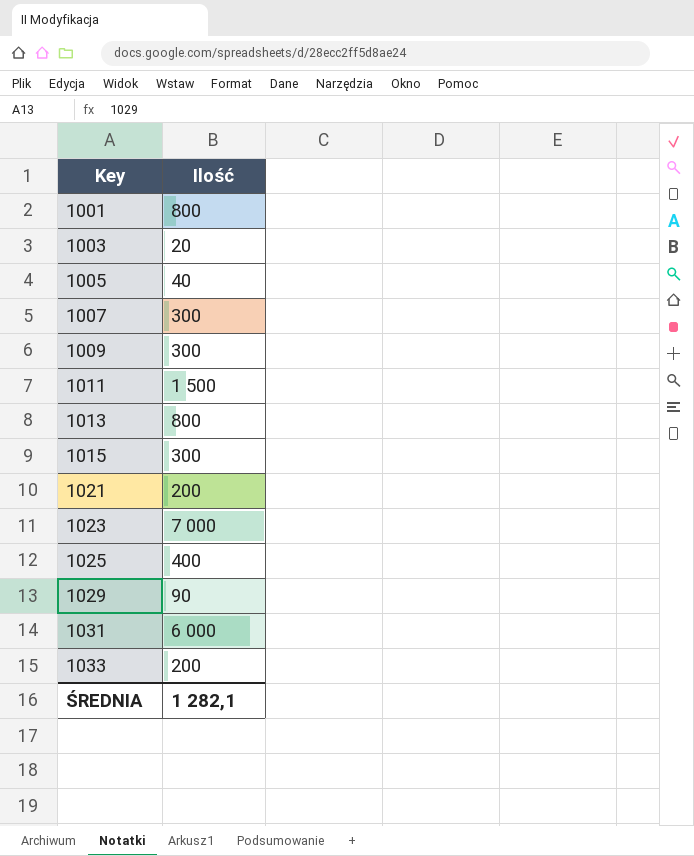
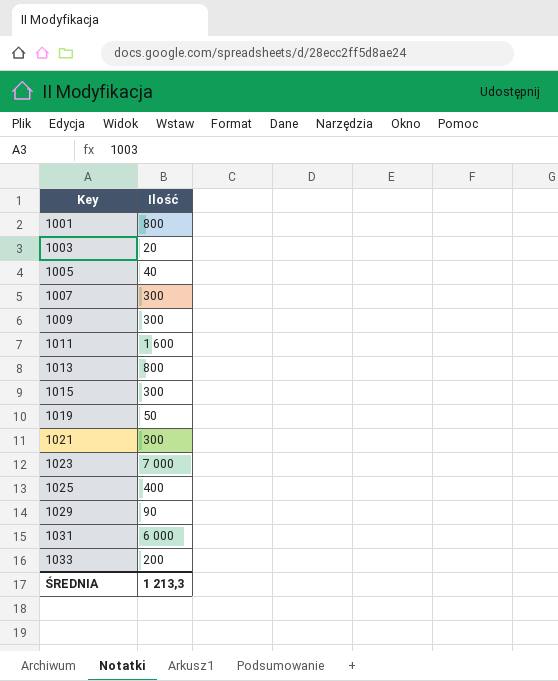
1011 | Ilość: 1 500 -> 1 600
row 1019: none -> 50
1021 | Ilość: 200 -> 300
ŚREDNIA | Ilość: 1 282,1 -> 1 213,3

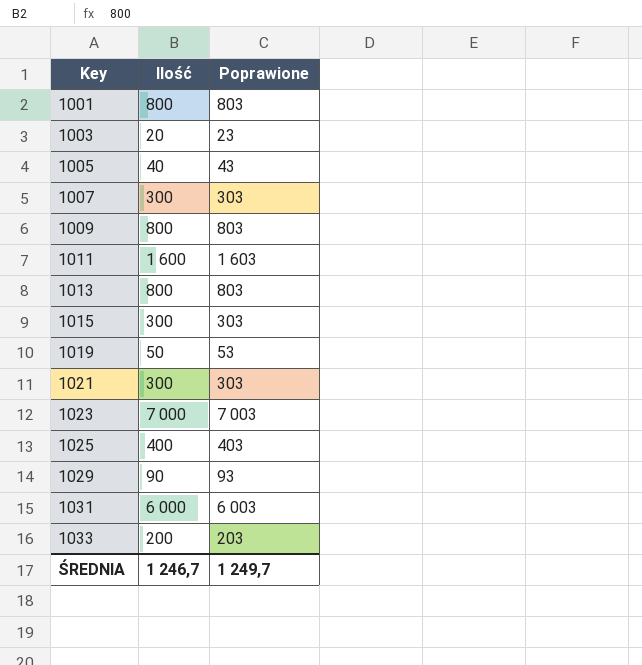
column Poprawione | formula: none -> [Ilość] + 3
1009 | Ilość: 300 -> 800
ŚREDNIA | Ilość: 1 213,3 -> 1 246,7

